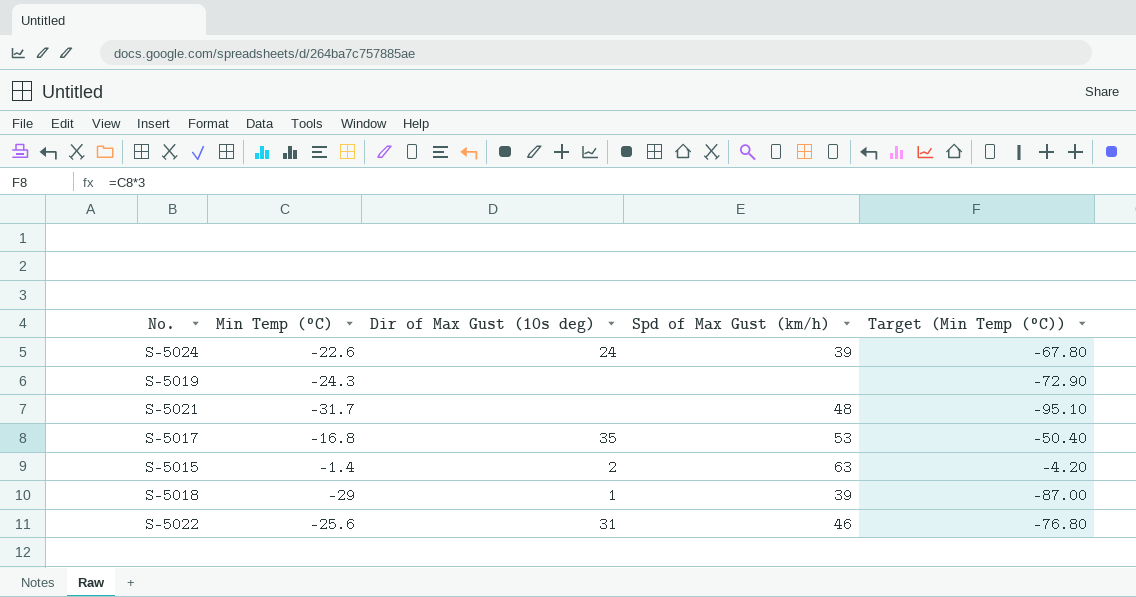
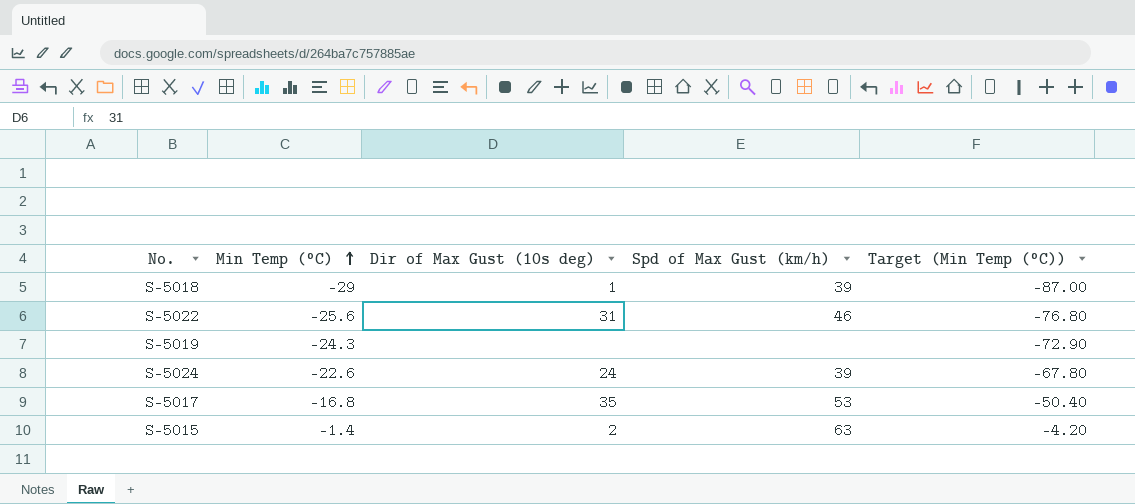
row order: none -> Min Temp (°C) ascending
row S-5021: -31.7 | none | 48 | -95.10 -> none

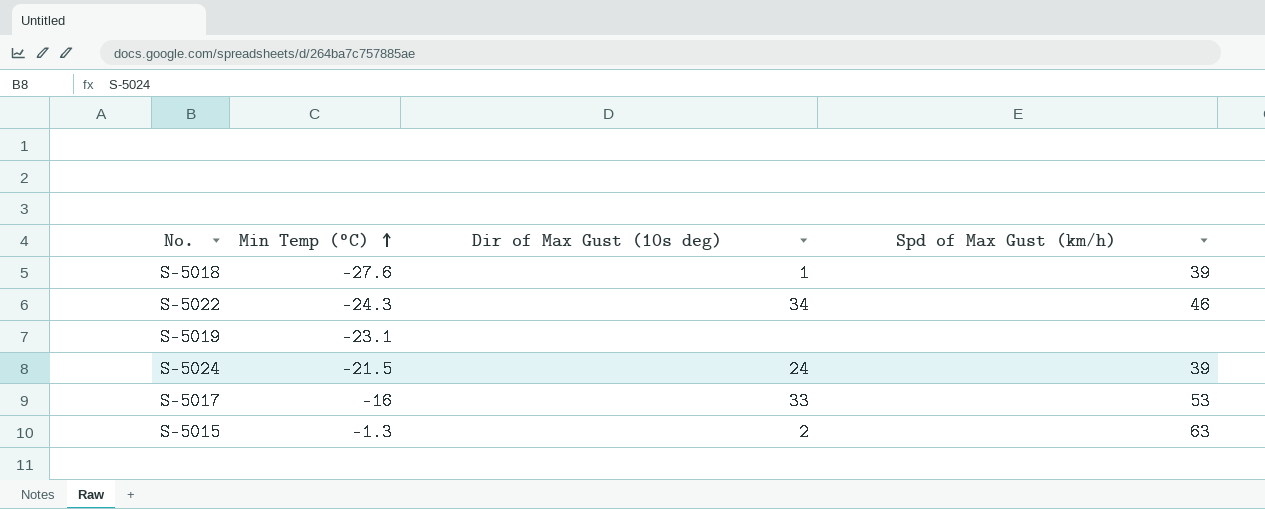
column Target (Min Temp (°C)) | formula: [Min Temp (°C)] * 3 -> none
S-5018 | Min Temp (°C): -29 -> -27.6
S-5022 | Min Temp (°C): -25.6 -> -24.3
S-5022 | Dir of Max Gust (10s deg): 31 -> 34
S-5019 | Min Temp (°C): -24.3 -> -23.1
S-5024 | Min Temp (°C): -22.6 -> -21.5
S-5017 | Min Temp (°C): -16.8 -> -16
S-5017 | Dir of Max Gust (10s deg): 35 -> 33
S-5015 | Min Temp (°C): -1.4 -> -1.3

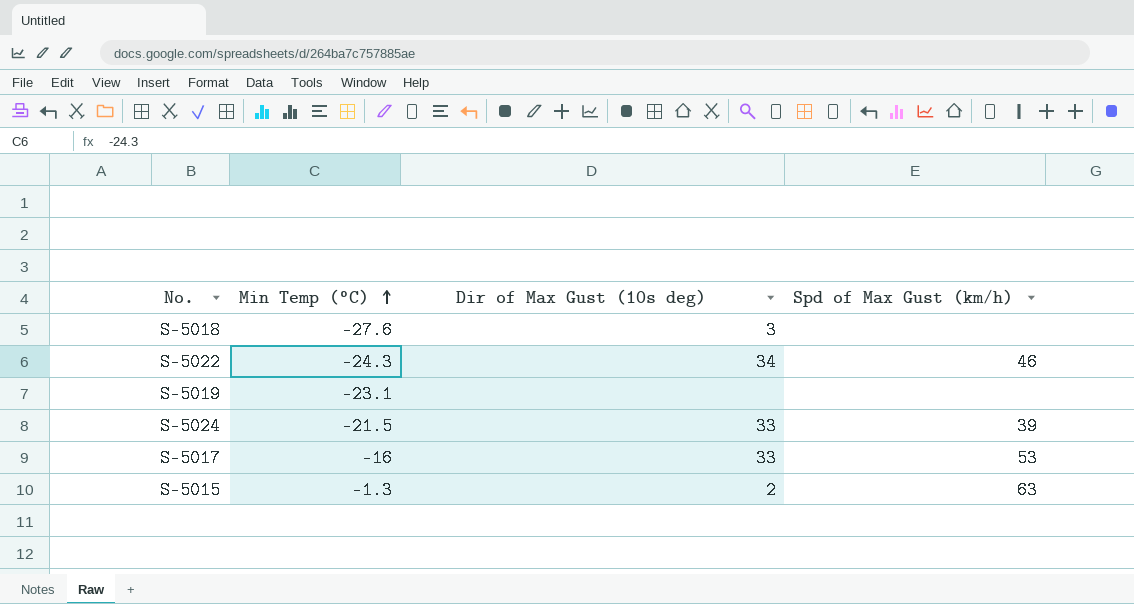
S-5018 | Dir of Max Gust (10s deg): 1 -> 3
S-5018 | Spd of Max Gust (km/h): 39 -> none
S-5024 | Dir of Max Gust (10s deg): 24 -> 33

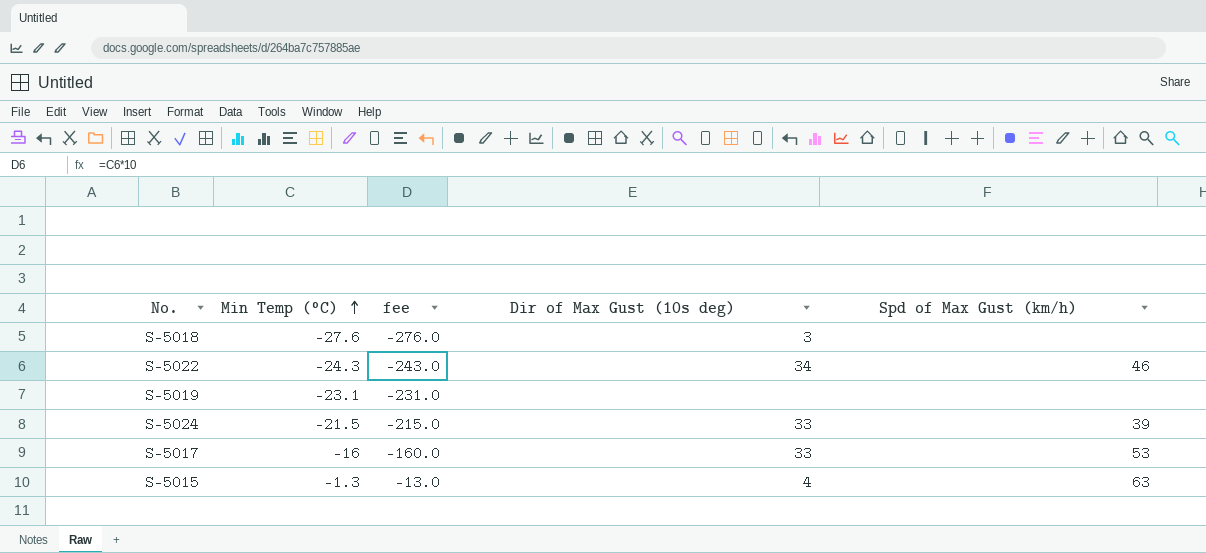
column fee | formula: none -> [Min Temp (°C)] * 10
S-5015 | Dir of Max Gust (10s deg): 2 -> 4

